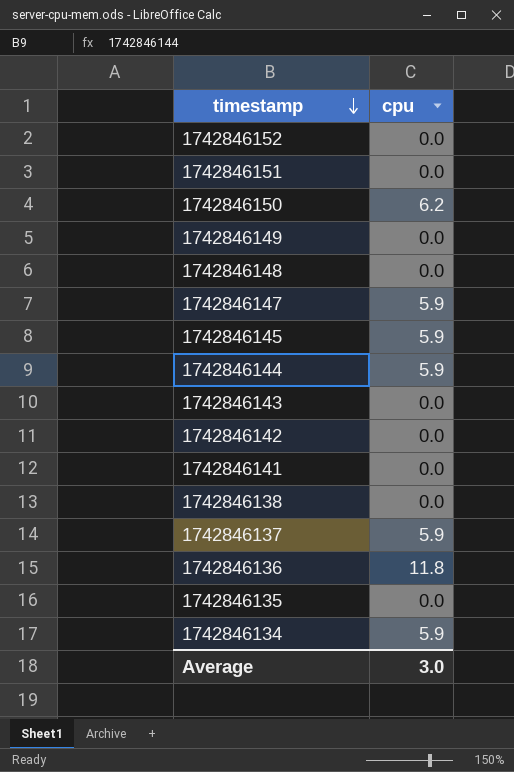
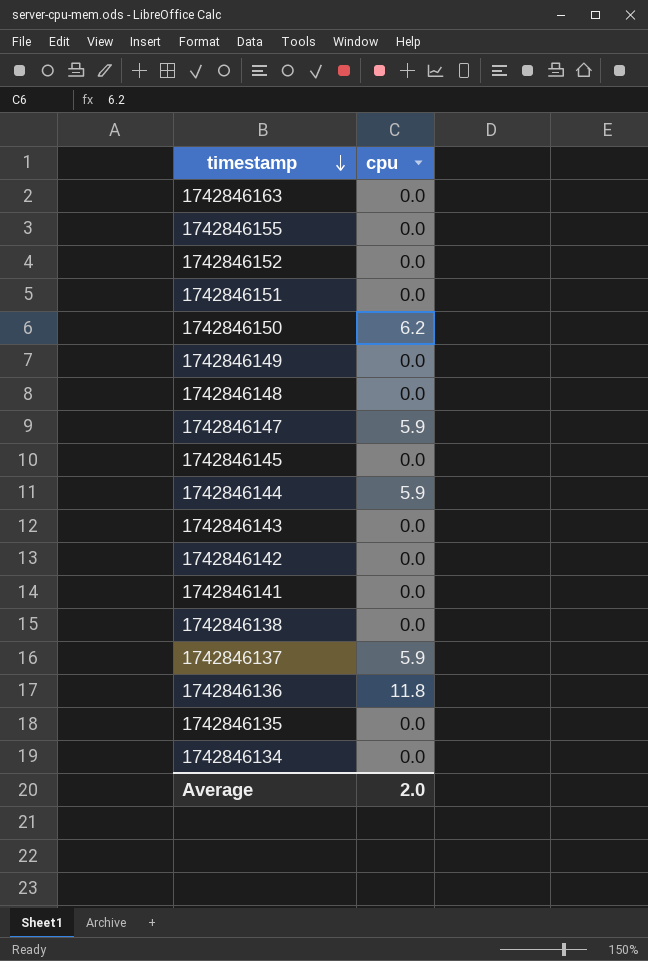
row 1742846163: none -> 0.0
row 1742846155: none -> 0.0
1742846145 | cpu: 5.9 -> 0.0
1742846134 | cpu: 5.9 -> 0.0
Average | cpu: 3.0 -> 2.0

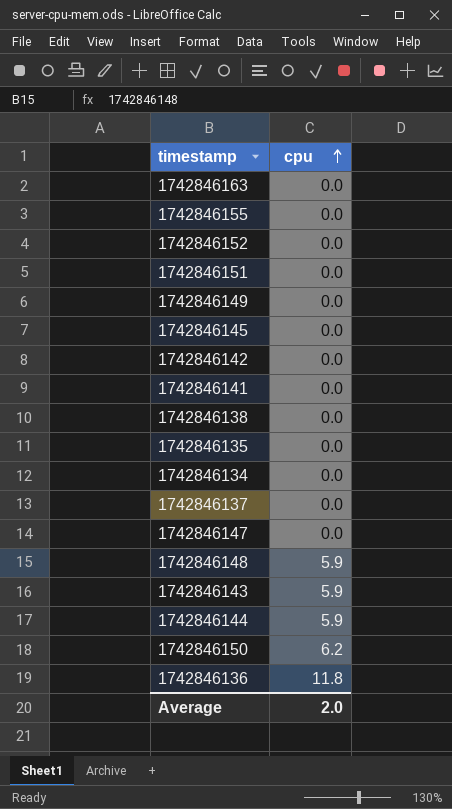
row order: timestamp descending -> cpu ascending
1742846137 | cpu: 5.9 -> 0.0
1742846147 | cpu: 5.9 -> 0.0
1742846148 | cpu: 0.0 -> 5.9
1742846143 | cpu: 0.0 -> 5.9

